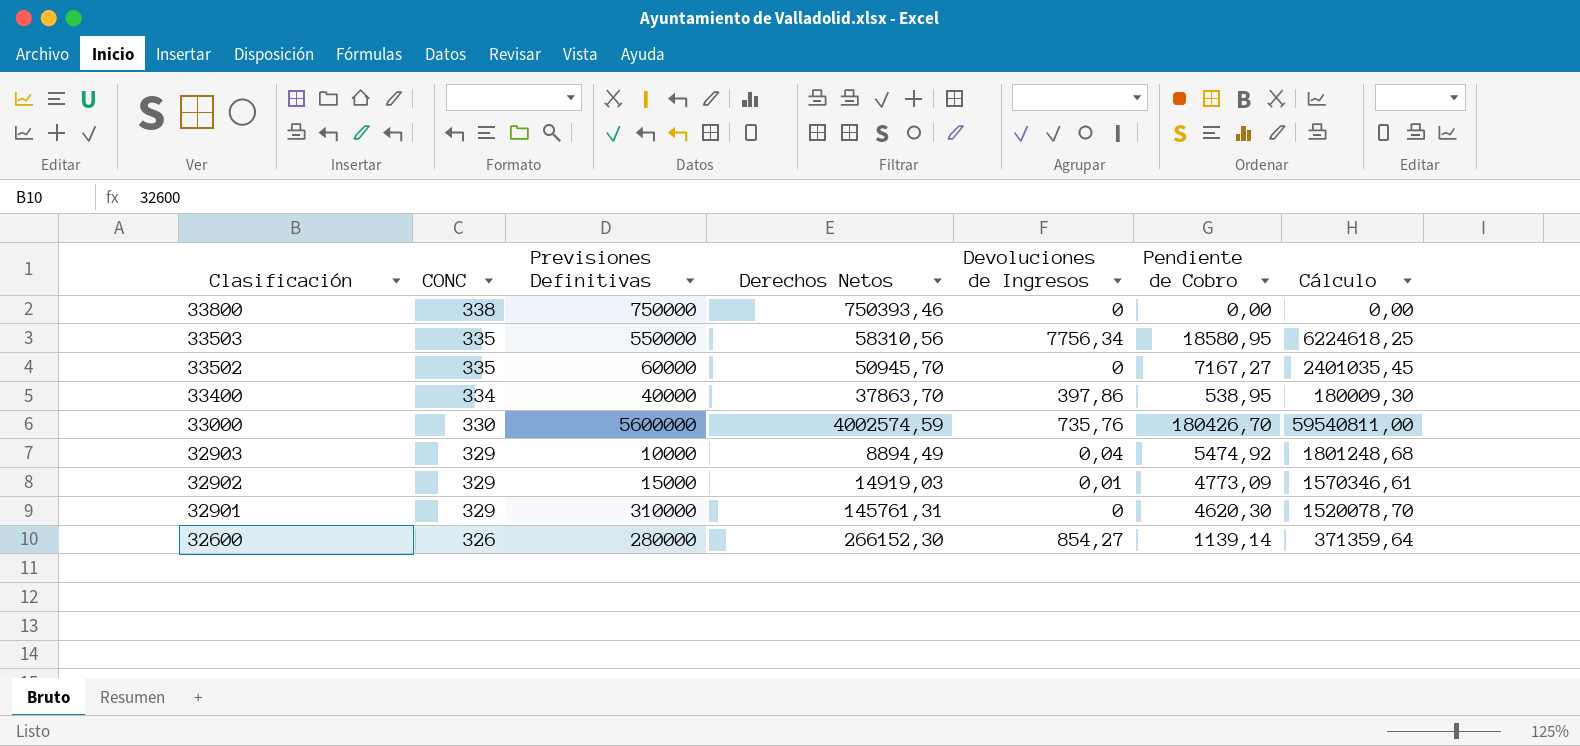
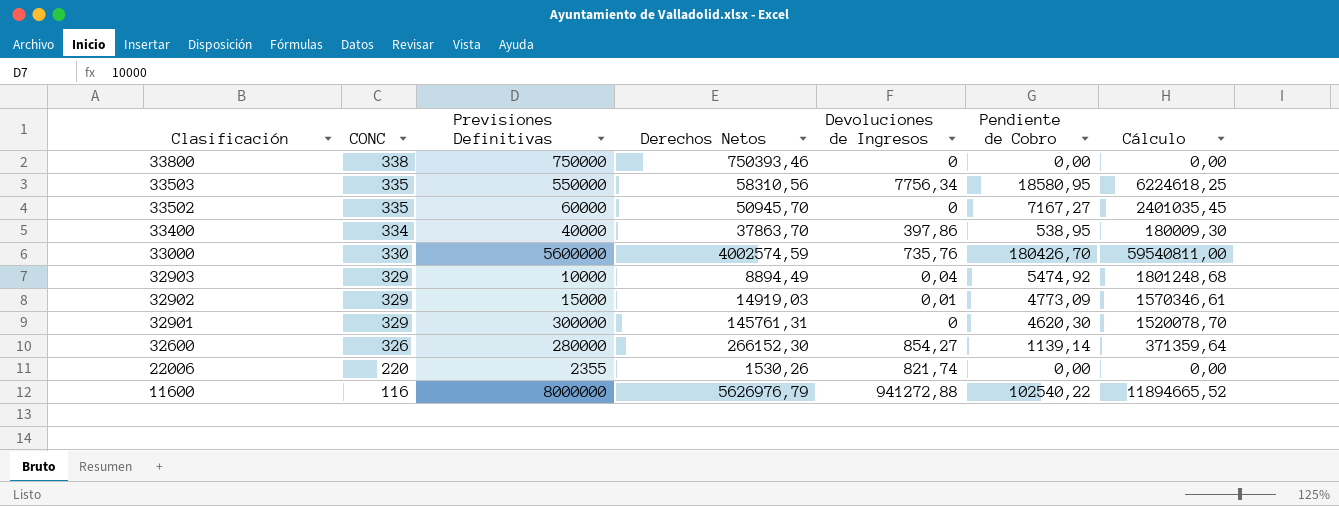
32901 | Previsiones Definitivas: 310000 -> 300000
row 22006: none -> 220 | 2355 | 1530,26 | 821,74 | 0,00 | 0,00
row 11600: none -> 116 | 8000000 | 5626976,79 | 941272,88 | 102540,22 | 11894665,52

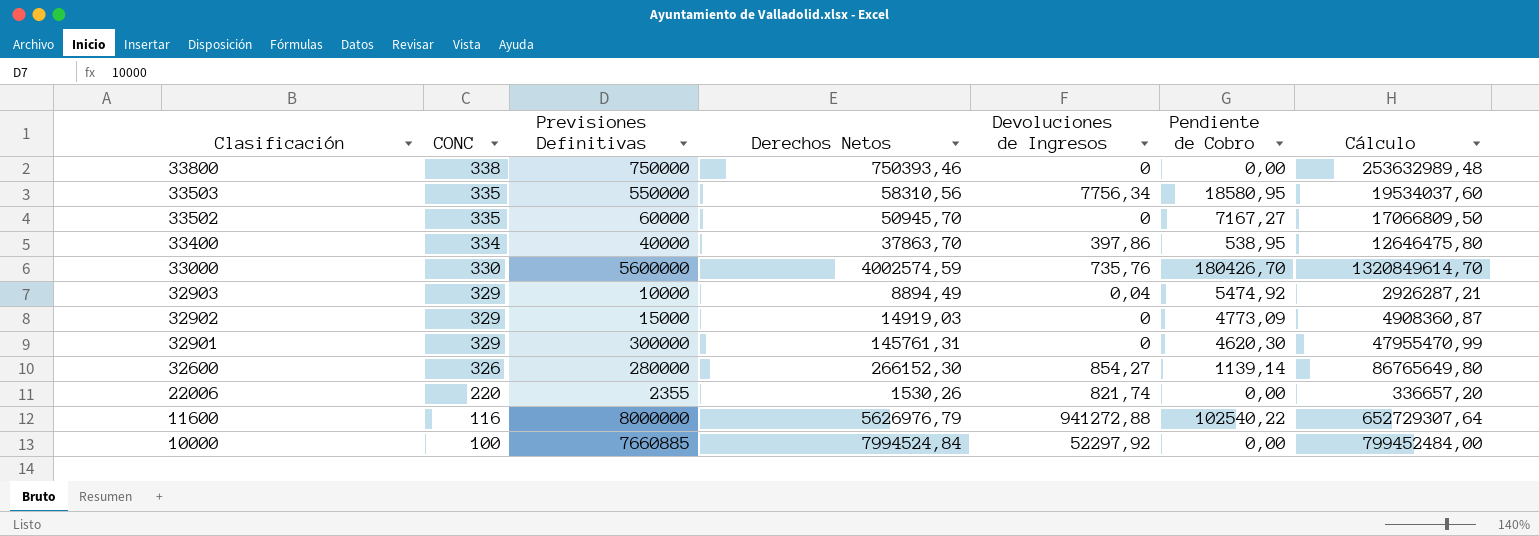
column Cálculo | formula: [CONC] * [Pendiente de Cobro] -> [CONC] * [Derechos Netos]
32902 | Devoluciones de Ingresos: 0,01 -> 0
row 10000: none -> 100 | 7660885 | 7994524,84 | 52297,92 | 0,00 | 799452484,00

